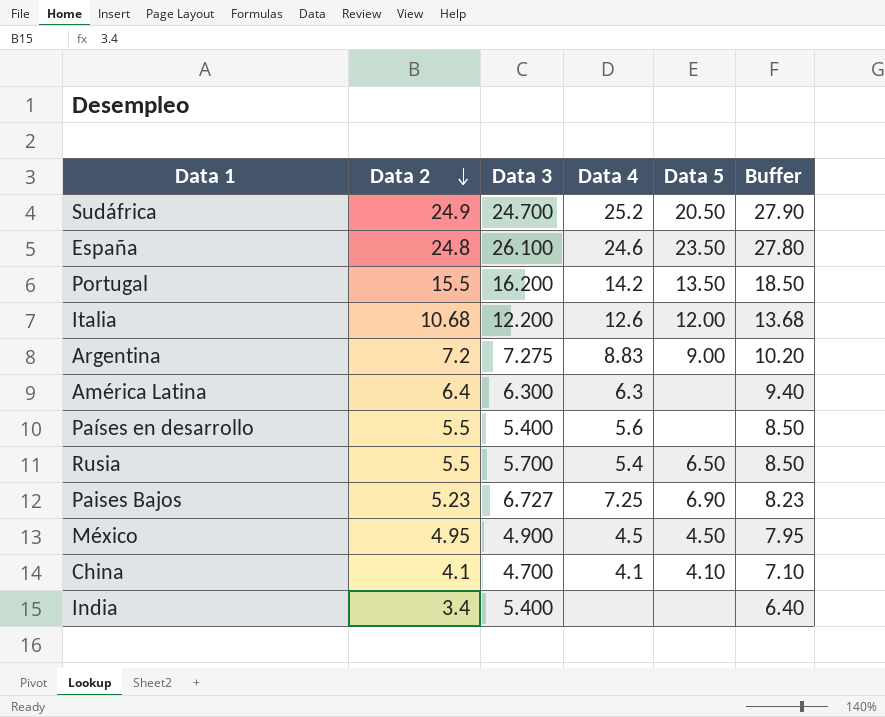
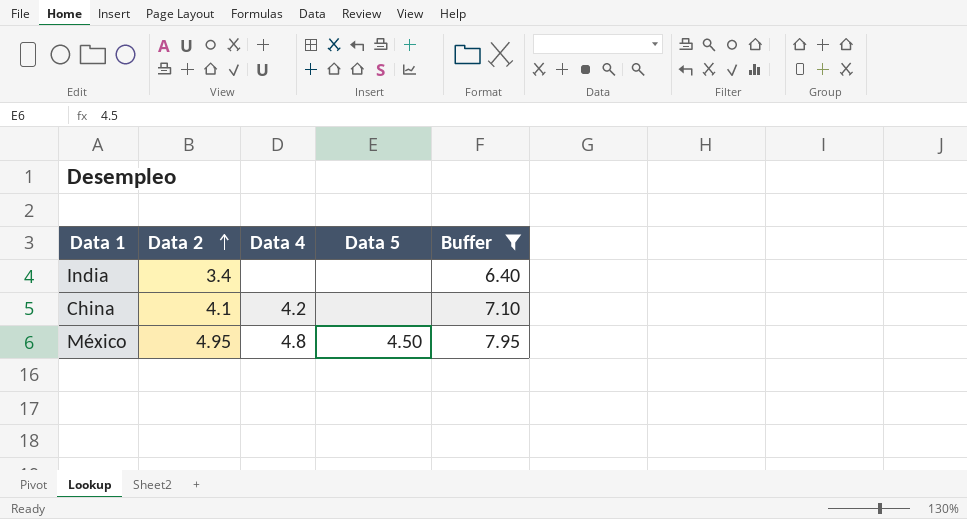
filter: none -> Buffer <= 7.95
row order: Data 2 descending -> Data 2 ascending
column Data 3 | position: 3 -> none
China | Data 4: 4.1 -> 4.2
China | Data 5: 4.10 -> none
México | Data 4: 4.5 -> 4.8

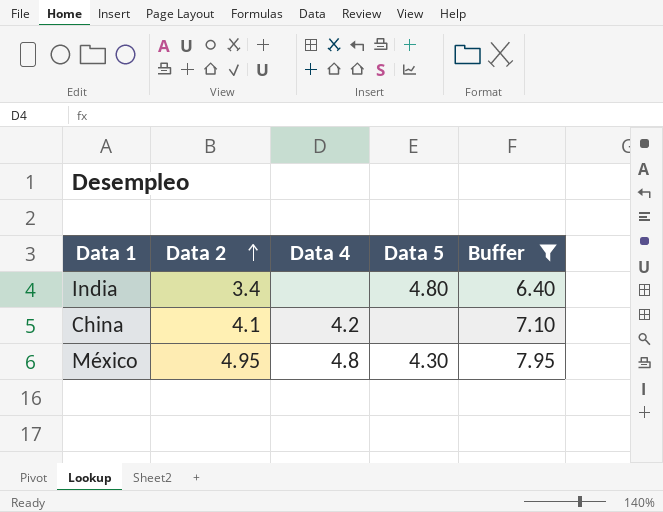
India | Data 5: none -> 4.80
México | Data 5: 4.50 -> 4.30

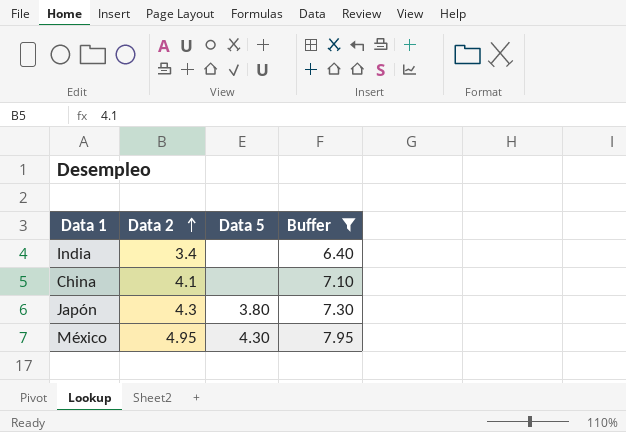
column Data 4 | position: 3 -> none
India | Data 5: 4.80 -> none
row Japón: none -> 4.3 | 3.80 | 7.30

